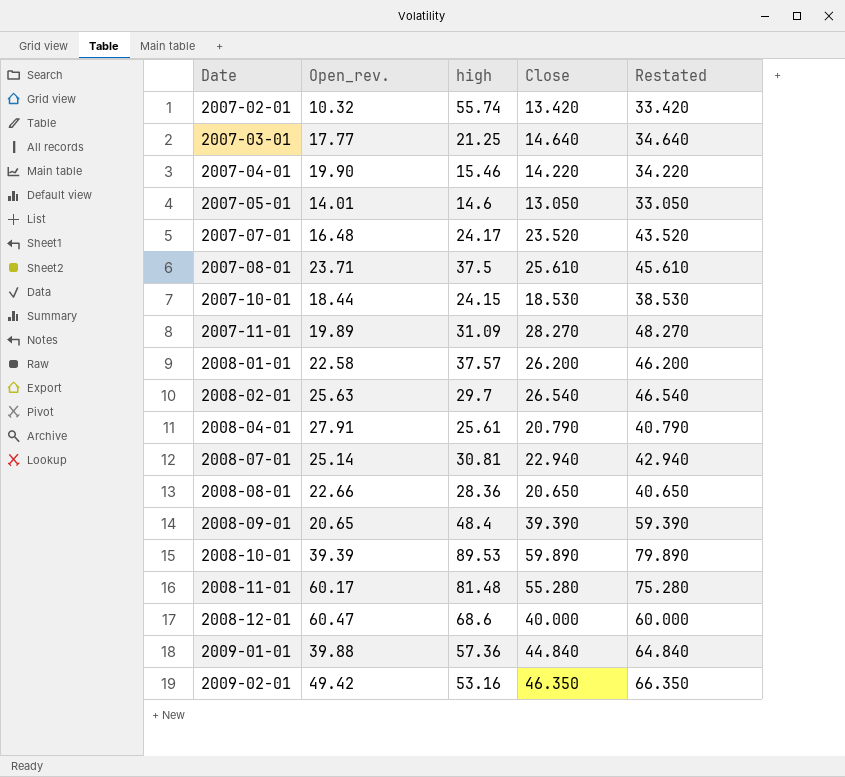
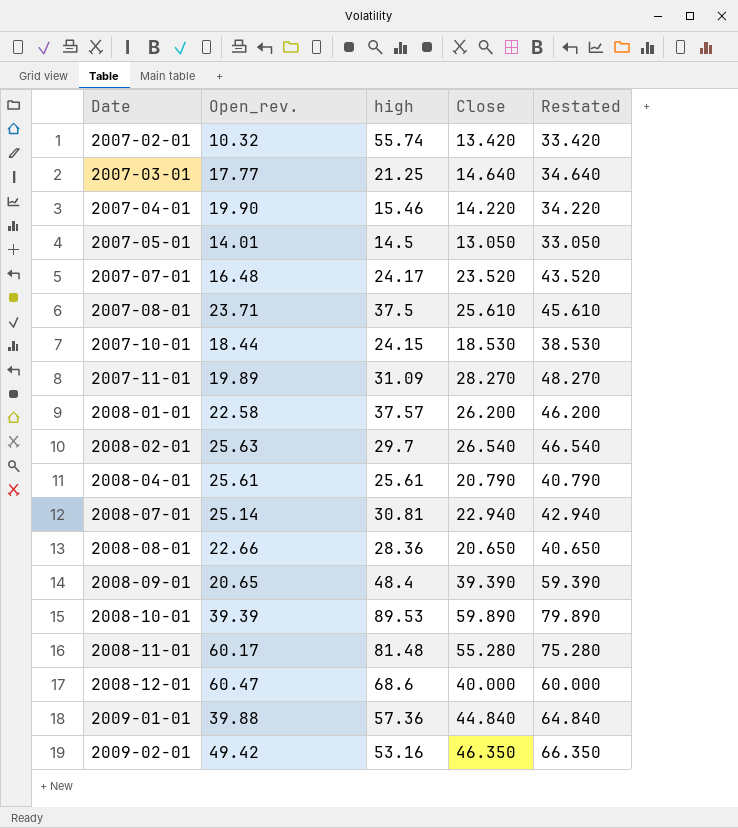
2007-05-01 | high: 14.6 -> 14.5
2008-04-01 | Open_rev.: 27.91 -> 25.61

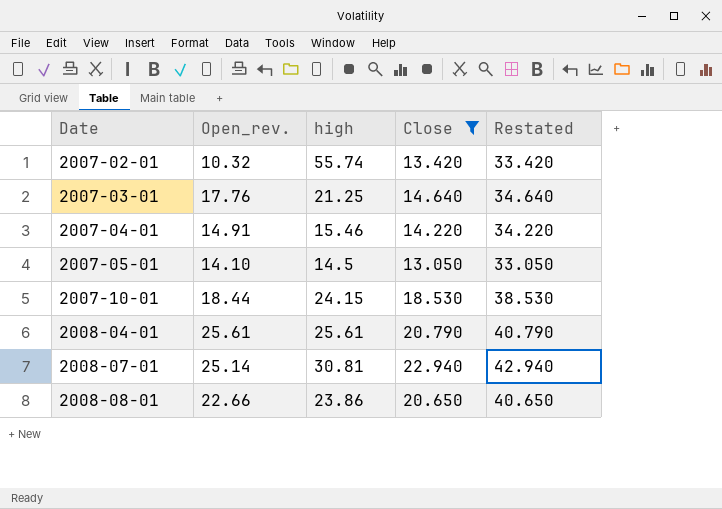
filter: none -> Close <= 22.940
2007-03-01 | Open_rev.: 17.77 -> 17.76
2007-04-01 | Open_rev.: 19.90 -> 14.91
2007-05-01 | Open_rev.: 14.01 -> 14.10
2008-08-01 | high: 28.36 -> 23.86

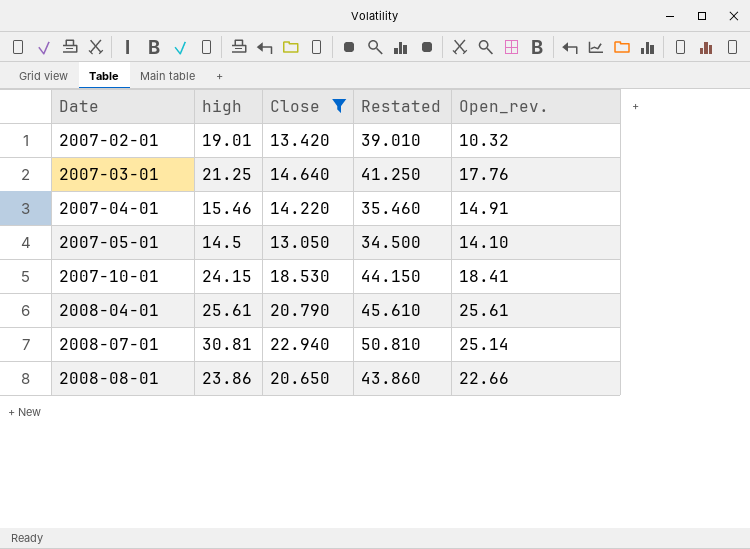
column Restated | formula: [Close] + 20 -> [high] + 20
column Open_rev. | position: 2 -> 5
2007-02-01 | high: 55.74 -> 19.01
2007-10-01 | Open_rev.: 18.44 -> 18.41

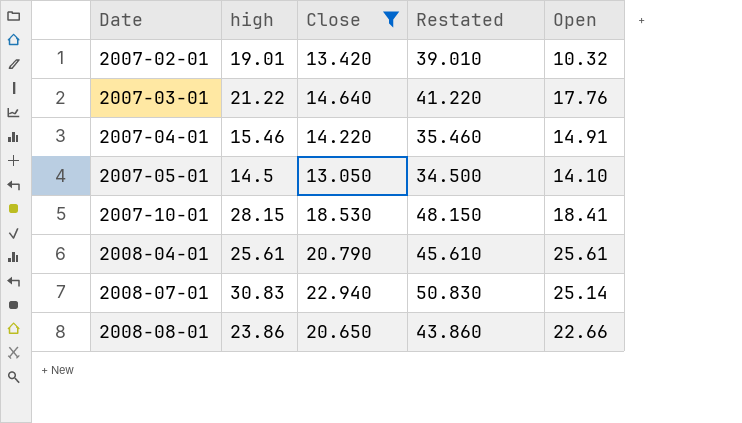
column name: Open_rev. -> Open
2007-03-01 | high: 21.25 -> 21.22
2007-03-01 | Restated: 41.250 -> 41.220
2007-10-01 | high: 24.15 -> 28.15
2007-10-01 | Restated: 44.150 -> 48.150
2008-07-01 | high: 30.81 -> 30.83
2008-07-01 | Restated: 50.810 -> 50.830

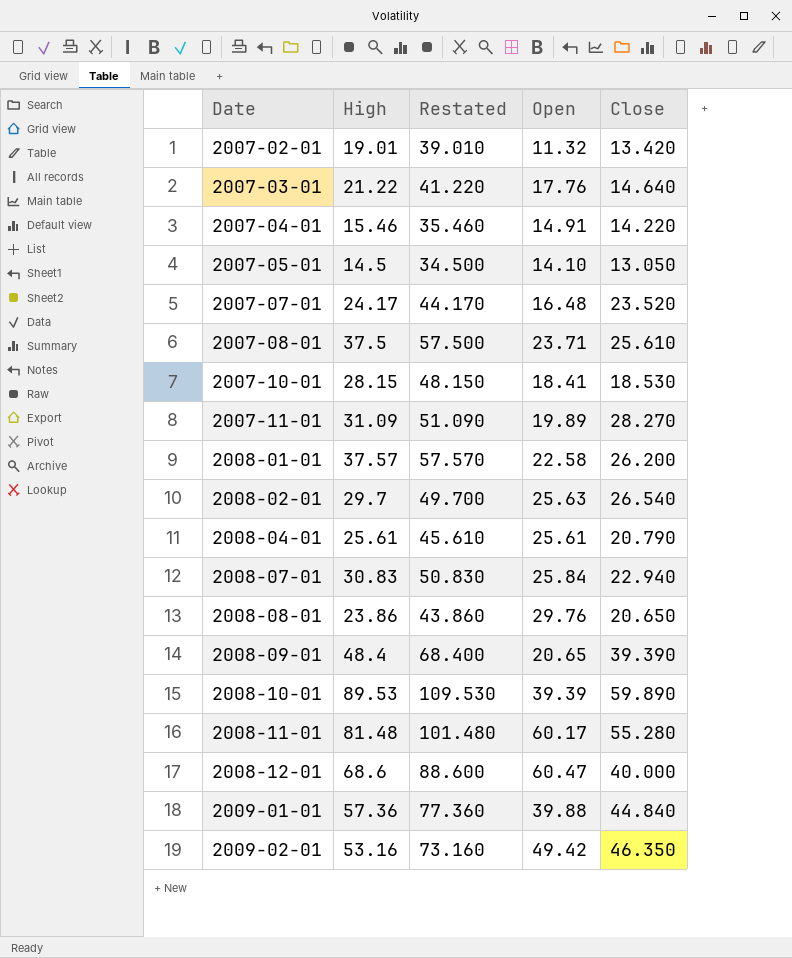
filter: Close <= 22.940 -> none
column name: high -> High
column Close | position: 3 -> 5
2007-02-01 | Open: 10.32 -> 11.32
2008-07-01 | Open: 25.14 -> 25.84
2008-08-01 | Open: 22.66 -> 29.76

